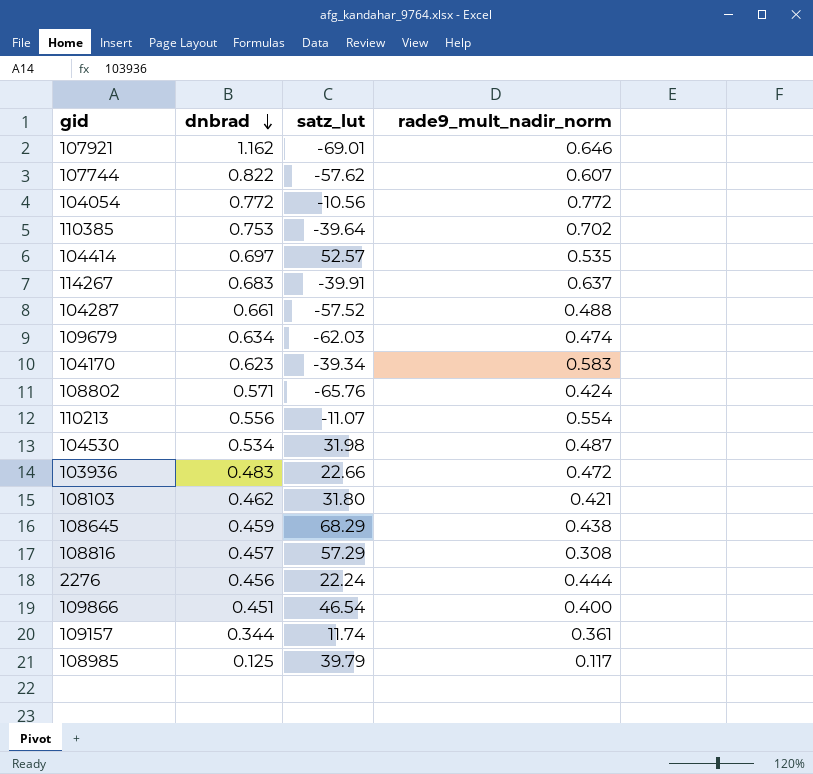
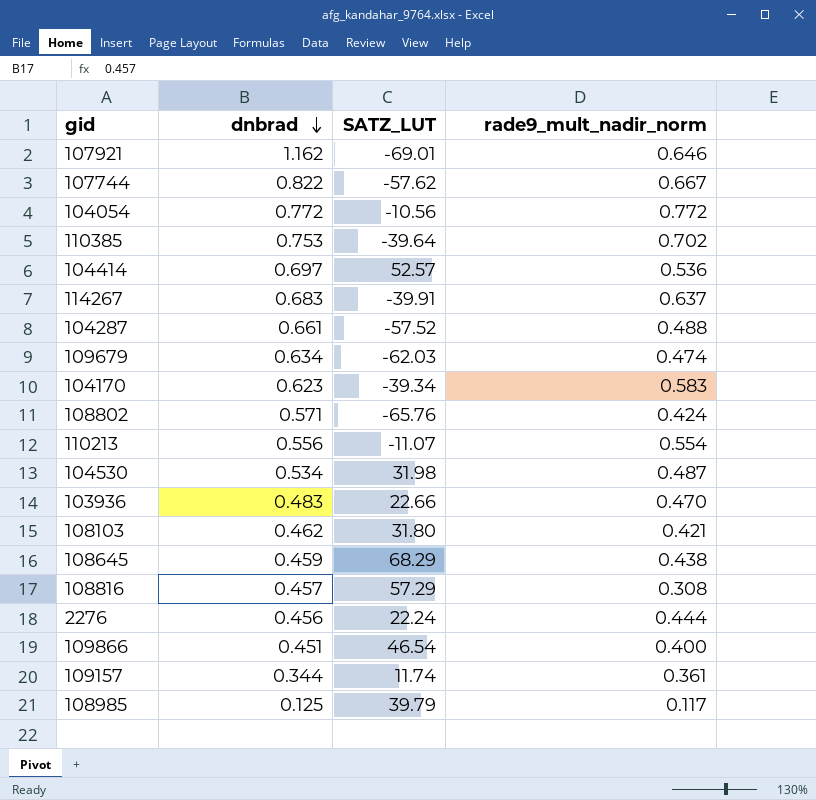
column name: satz_lut -> SATZ_LUT
107744 | rade9_mult_nadir_norm: 0.607 -> 0.667
104414 | rade9_mult_nadir_norm: 0.535 -> 0.536
103936 | rade9_mult_nadir_norm: 0.472 -> 0.470

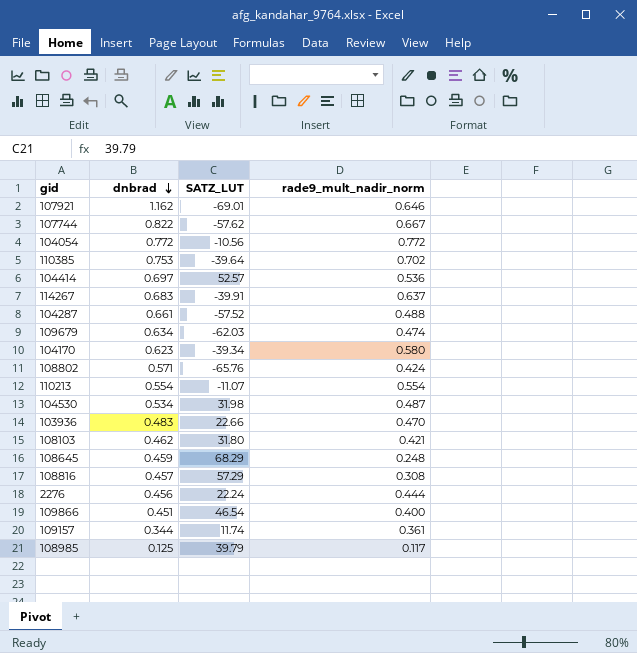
104170 | rade9_mult_nadir_norm: 0.583 -> 0.580
110213 | dnbrad: 0.556 -> 0.554
108645 | rade9_mult_nadir_norm: 0.438 -> 0.248

